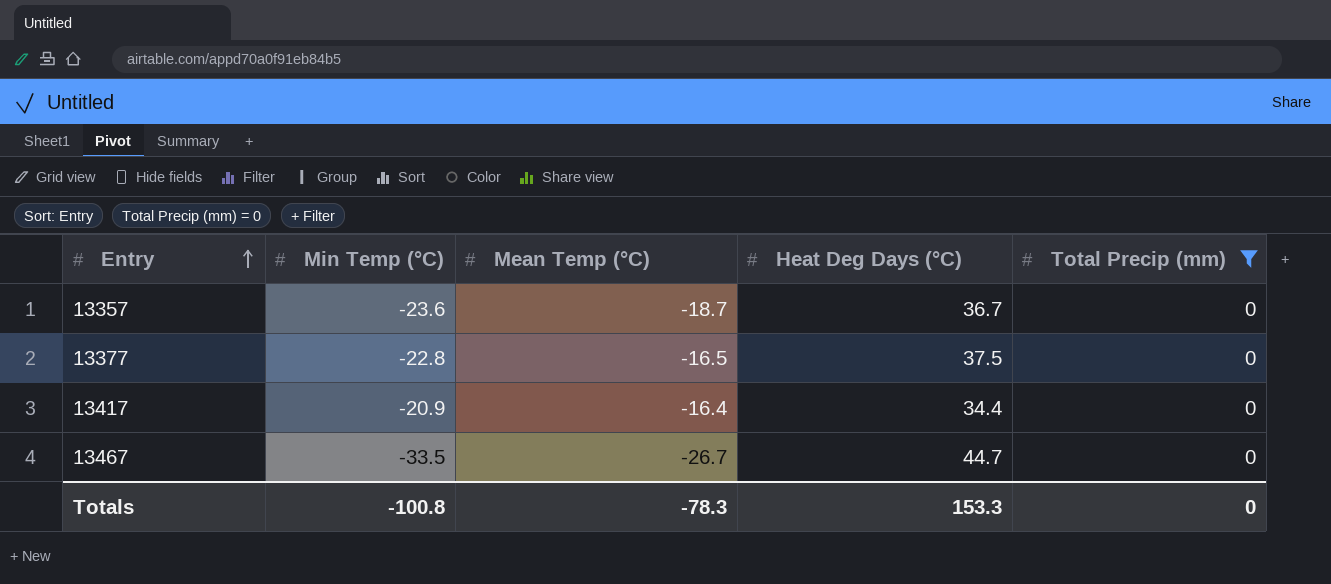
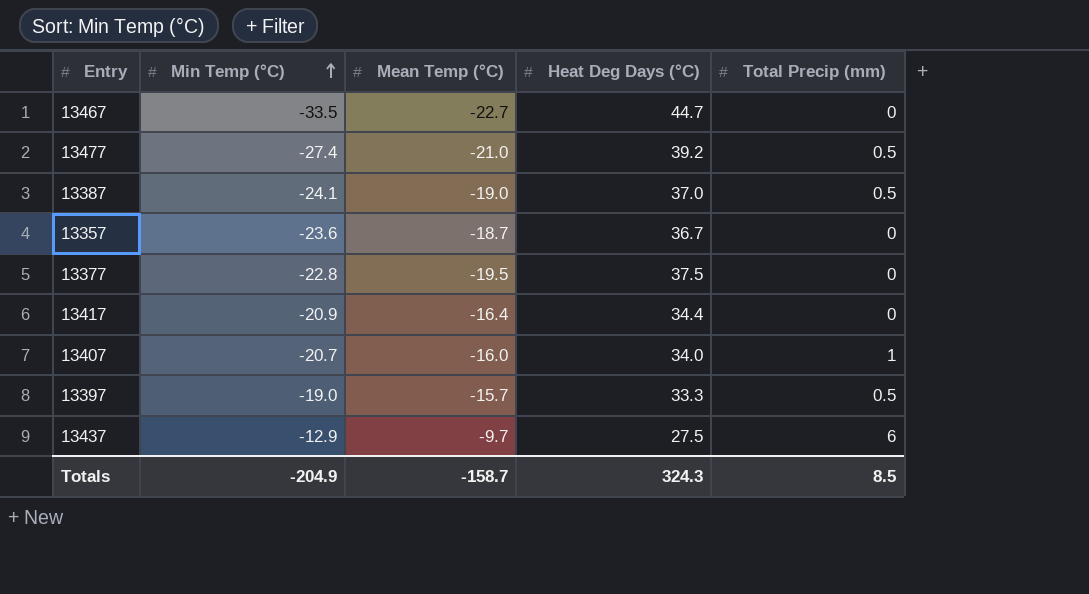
filter: Total Precip (mm) = 0 -> none
row order: Entry ascending -> Min Temp (°C) ascending
13467 | Mean Temp (°C): -26.7 -> -22.7
13377 | Mean Temp (°C): -16.5 -> -19.5
Totals | Min Temp (°C): -100.8 -> -204.9
Totals | Mean Temp (°C): -78.3 -> -158.7
Totals | Heat Deg Days (°C): 153.3 -> 324.3
Totals | Total Precip (mm): 0 -> 8.5

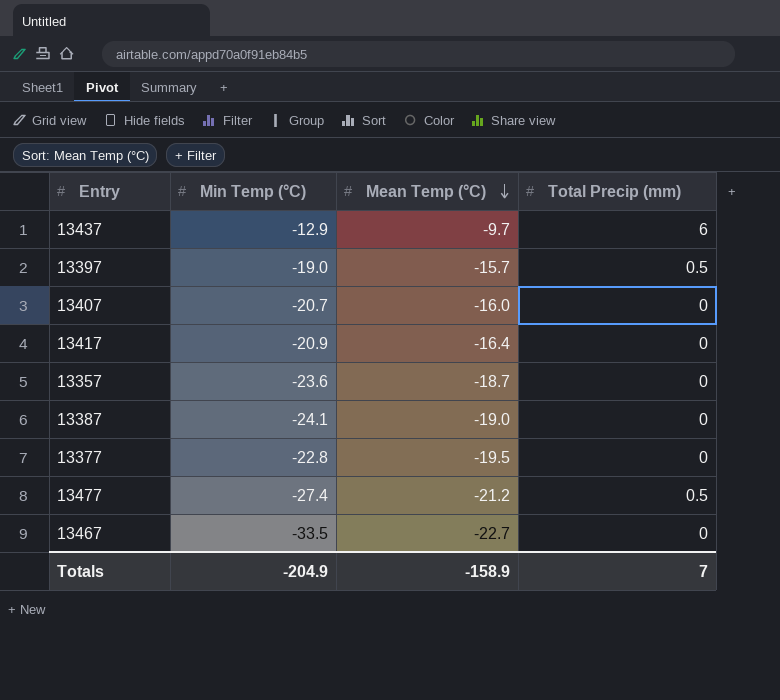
row order: Min Temp (°C) ascending -> Mean Temp (°C) descending
column Heat Deg Days (°C) | position: 4 -> none
13407 | Total Precip (mm): 1 -> 0
13387 | Total Precip (mm): 0.5 -> 0
13477 | Mean Temp (°C): -21.0 -> -21.2
Totals | Mean Temp (°C): -158.7 -> -158.9
Totals | Total Precip (mm): 8.5 -> 7

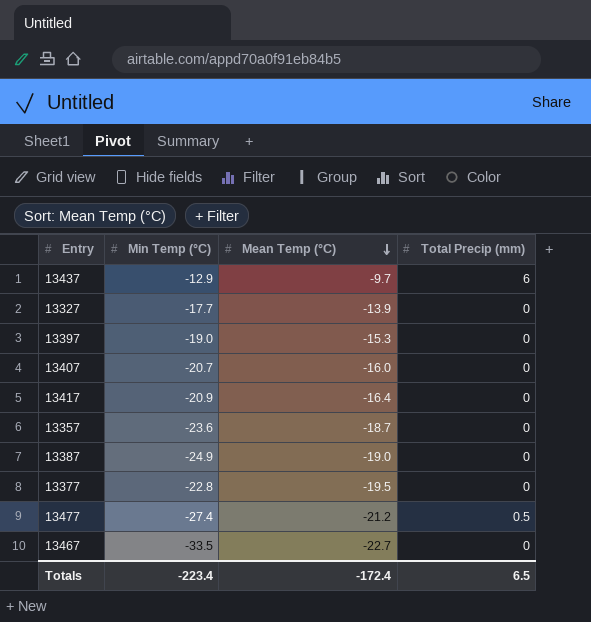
row 13327: none -> -17.7 | -13.9 | 0
13397 | Mean Temp (°C): -15.7 -> -15.3
13397 | Total Precip (mm): 0.5 -> 0
13387 | Min Temp (°C): -24.1 -> -24.9
Totals | Min Temp (°C): -204.9 -> -223.4
Totals | Mean Temp (°C): -158.9 -> -172.4
Totals | Total Precip (mm): 7 -> 6.5

